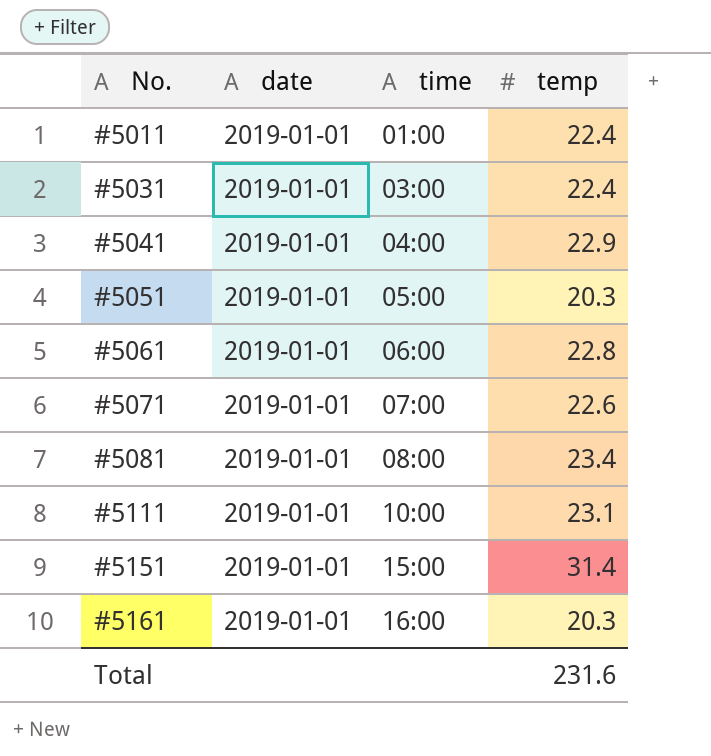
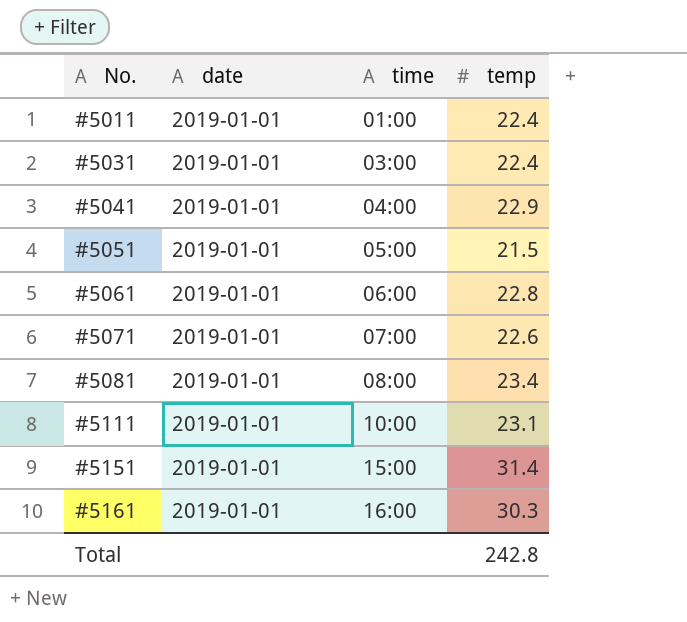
#5051 | temp: 20.3 -> 21.5
#5161 | temp: 20.3 -> 30.3
Total | temp: 231.6 -> 242.8

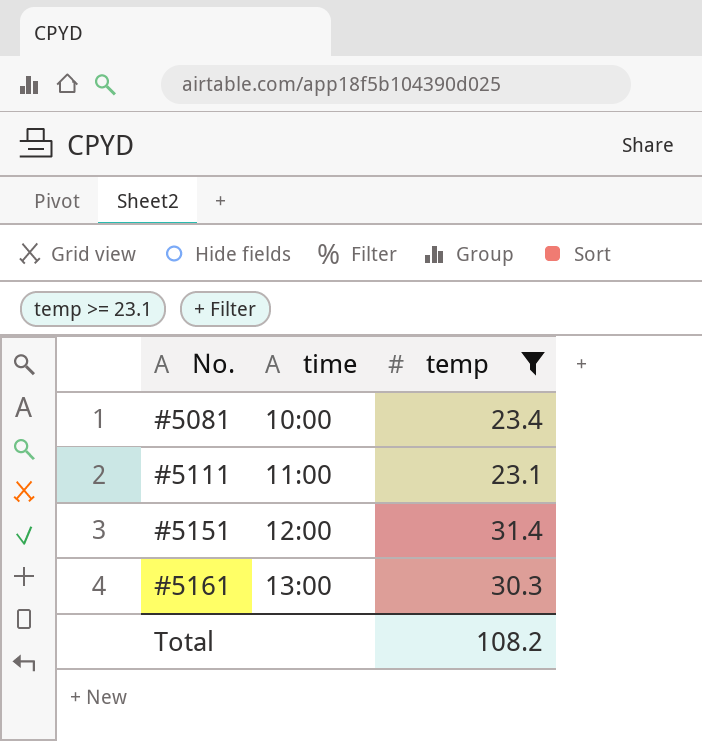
filter: none -> temp >= 23.1
column date | position: 2 -> none
#5081 | time: 08:00 -> 10:00
#5111 | time: 10:00 -> 11:00
#5151 | time: 15:00 -> 12:00
#5161 | time: 16:00 -> 13:00
Total | temp: 242.8 -> 108.2

